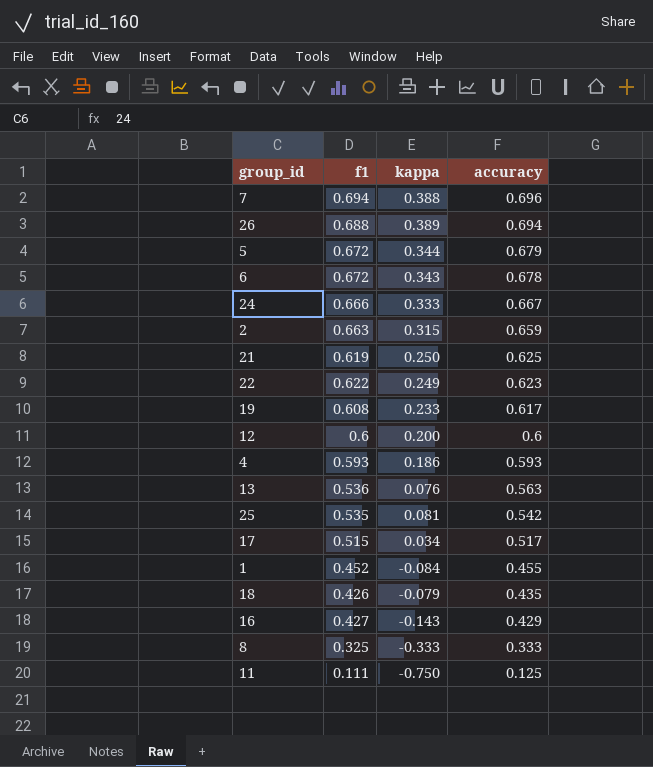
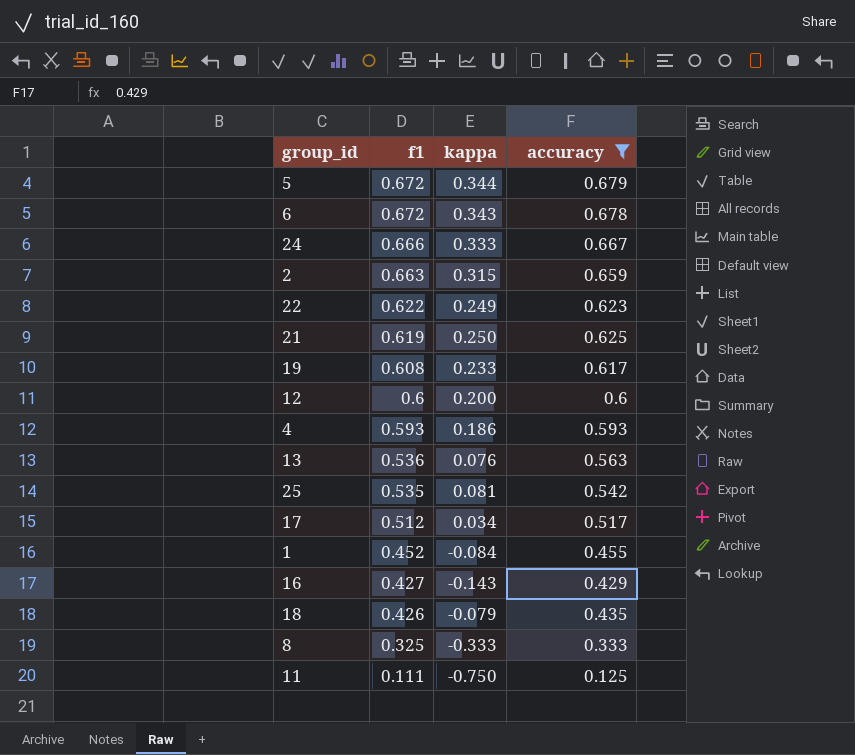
filter: none -> accuracy <= 0.679
row order: accuracy descending -> f1 descending
17 | f1: 0.515 -> 0.512

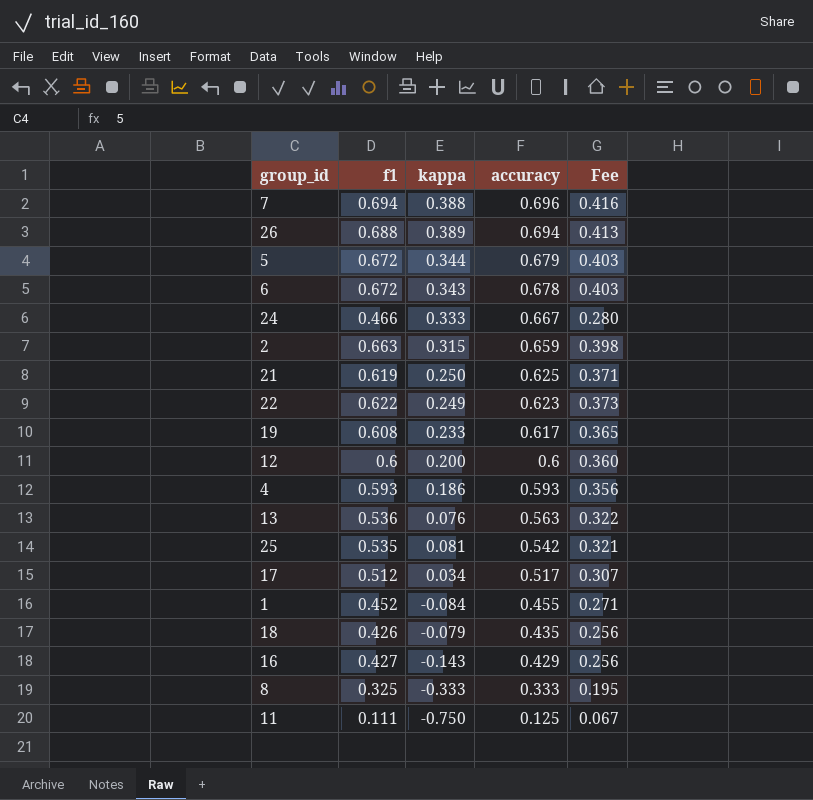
filter: accuracy <= 0.679 -> none
row order: f1 descending -> accuracy descending
column Fee | formula: none -> [f1] * 0.6
24 | f1: 0.666 -> 0.466

